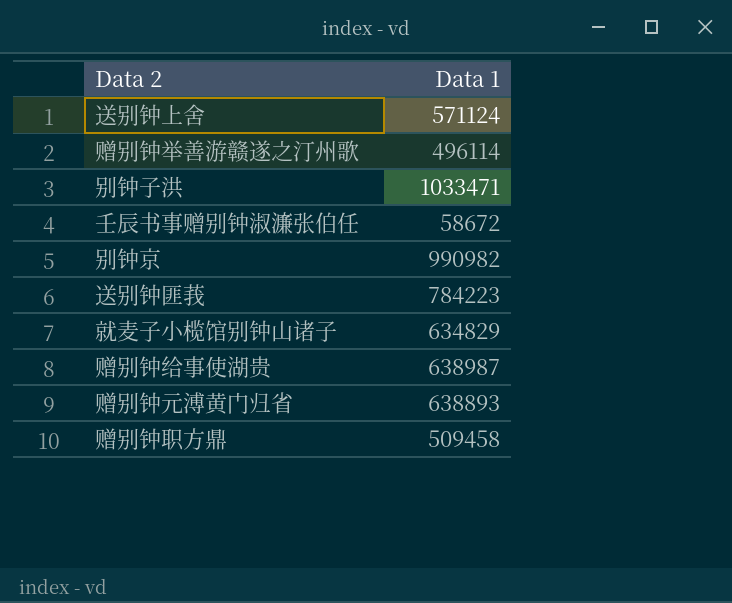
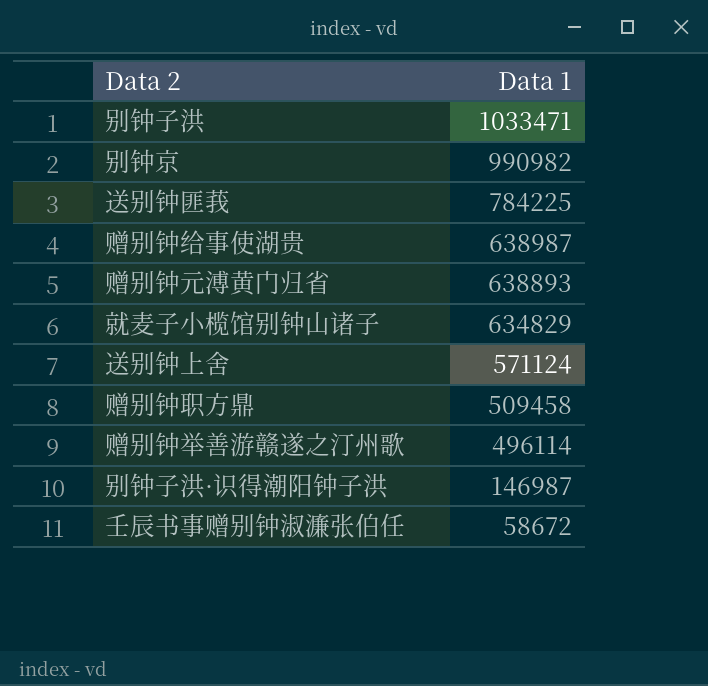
row order: none -> Data 1 descending
送别钟匪莪 | Data 1: 784223 -> 784225
row 别钟子洪·识得潮阳钟子洪: none -> 146987

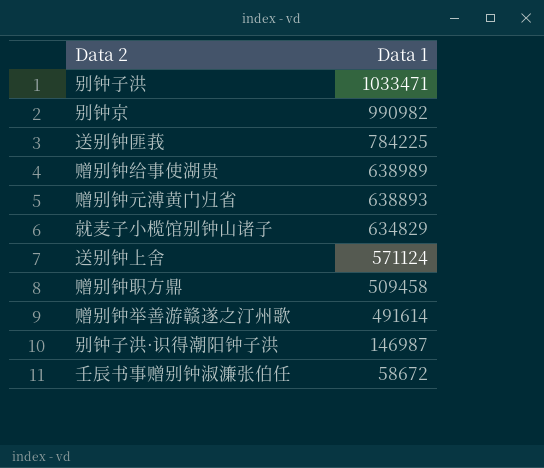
赠别钟给事使湖贵 | Data 1: 638987 -> 638989
赠别钟举善游赣遂之汀州歌 | Data 1: 496114 -> 491614

